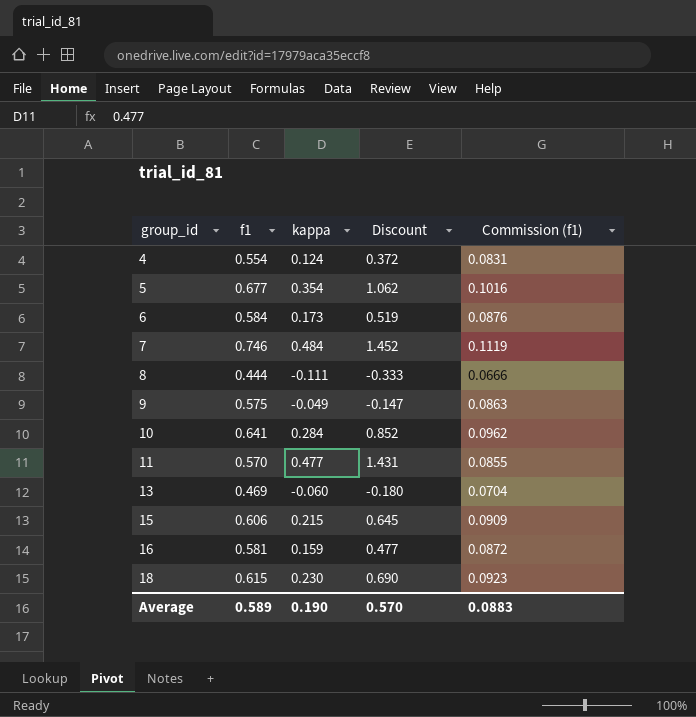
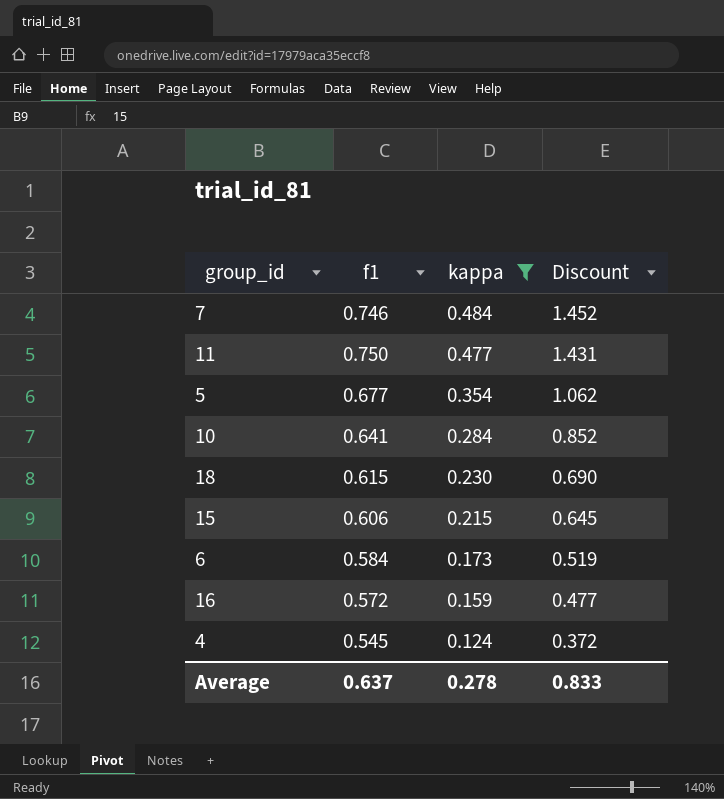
filter: none -> kappa >= 0.124
row order: group_id ascending -> kappa descending
column Commission (f1) | formula: [f1] * 0.15 -> none
11 | f1: 0.570 -> 0.750
16 | f1: 0.581 -> 0.572
4 | f1: 0.554 -> 0.545
Average | f1: 0.589 -> 0.637
Average | kappa: 0.190 -> 0.278
Average | Discount: 0.570 -> 0.833

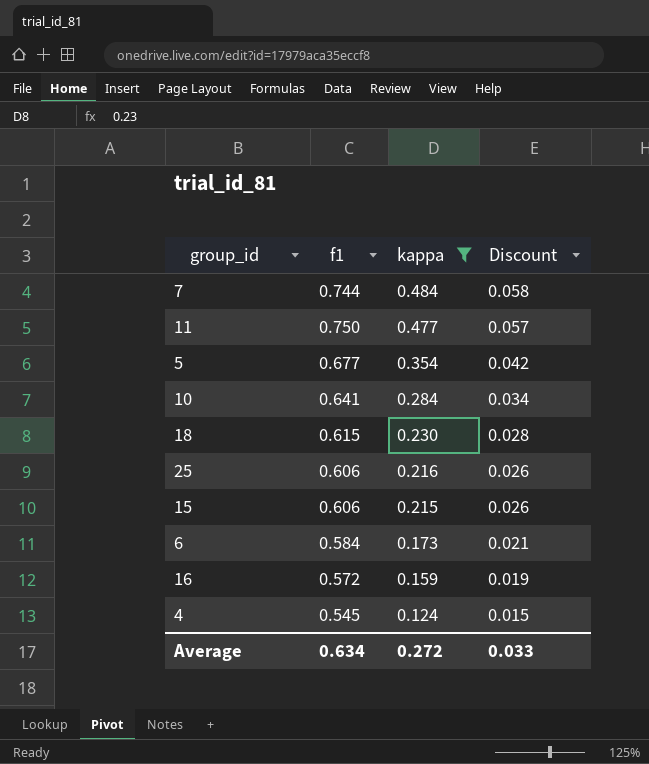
column Discount | formula: [kappa] * 3 -> [kappa] * 0.12
7 | f1: 0.746 -> 0.744
row 25: none -> 0.606 | 0.216 | 0.026
Average | f1: 0.637 -> 0.634
Average | kappa: 0.278 -> 0.272
Average | Discount: 0.833 -> 0.033

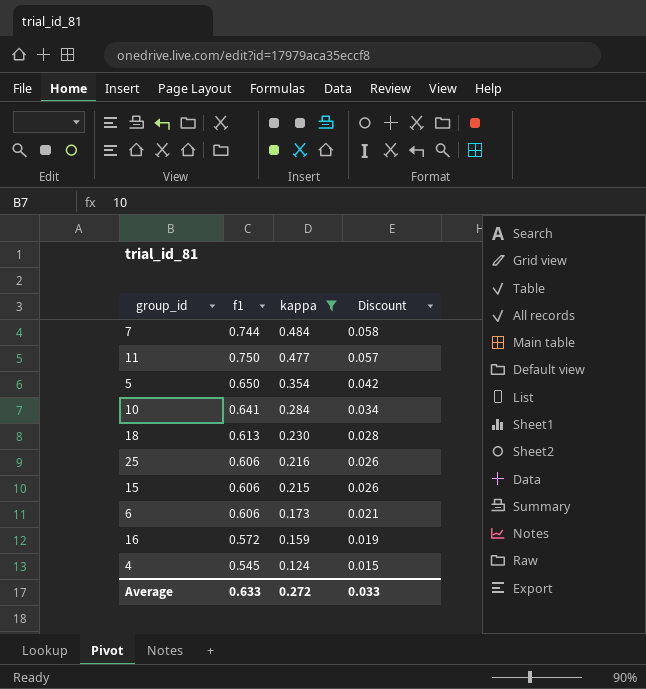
5 | f1: 0.677 -> 0.650
18 | f1: 0.615 -> 0.613
6 | f1: 0.584 -> 0.606
Average | f1: 0.634 -> 0.633

